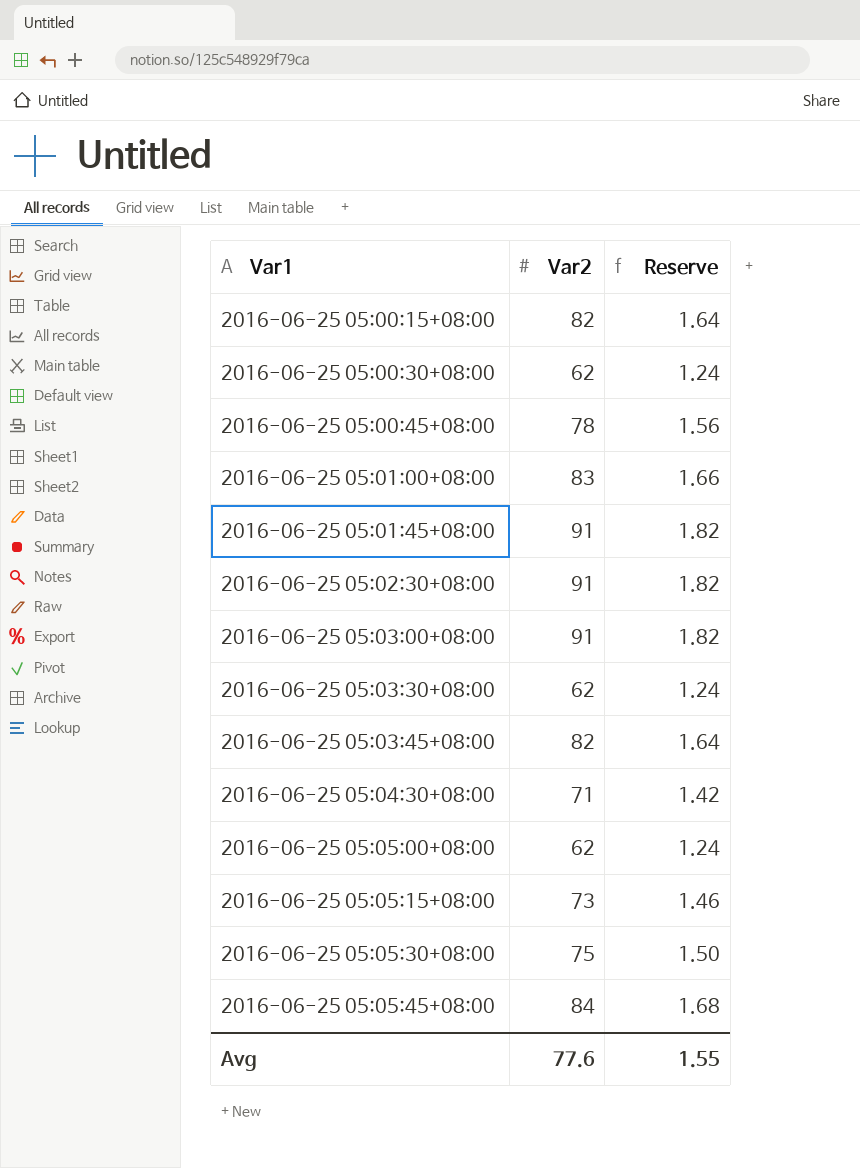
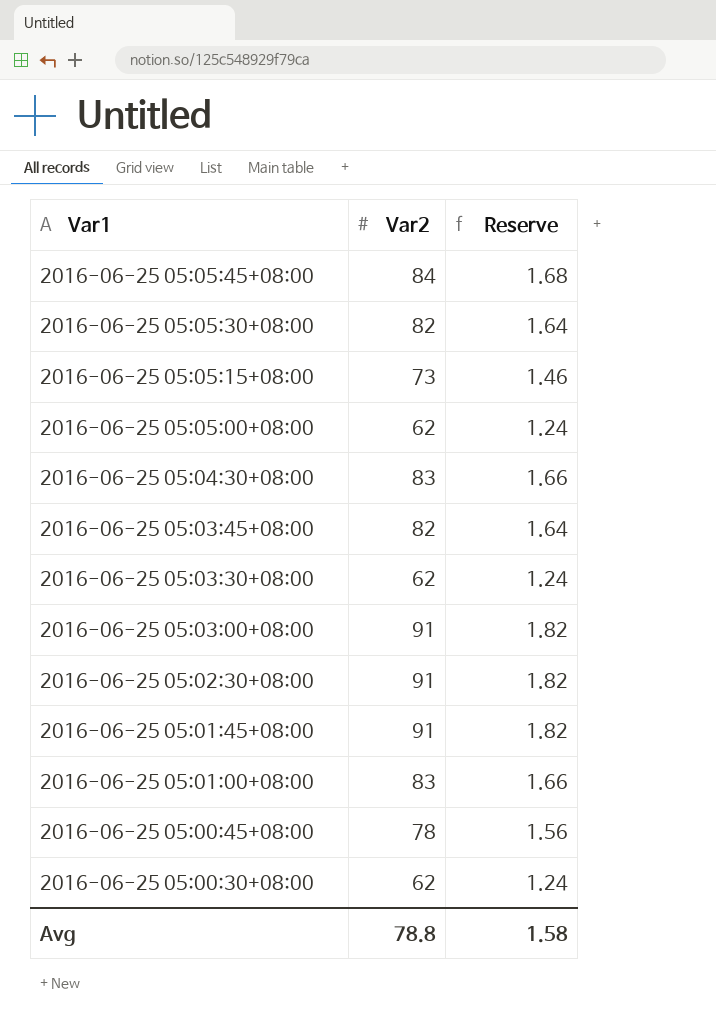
row order: Var1 ascending -> Var1 descending
row 2016-06-25 05:00:15+08:00: 82 | 1.64 -> none
2016-06-25 05:05:30+08:00 | Var2: 75 -> 82
2016-06-25 05:05:30+08:00 | Reserve: 1.50 -> 1.64
2016-06-25 05:04:30+08:00 | Var2: 71 -> 83
2016-06-25 05:04:30+08:00 | Reserve: 1.42 -> 1.66
Avg | Var2: 77.6 -> 78.8
Avg | Reserve: 1.55 -> 1.58

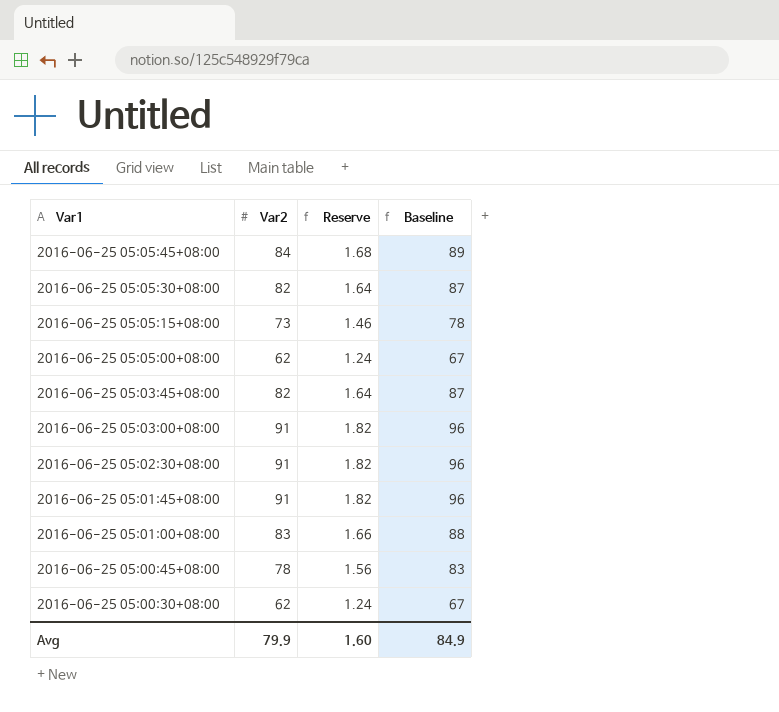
column Baseline | formula: none -> [Var2] + 5
row 2016-06-25 05:04:30+08:00: 83 | 1.66 -> none
row 2016-06-25 05:03:30+08:00: 62 | 1.24 -> none
Avg | Var2: 78.8 -> 79.9
Avg | Reserve: 1.58 -> 1.60

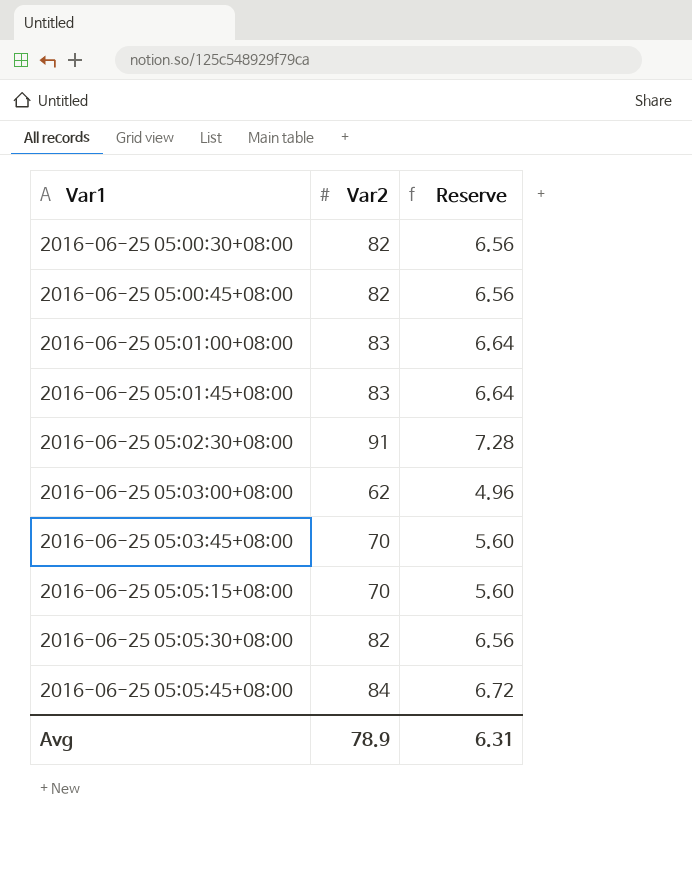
row order: Var1 descending -> Var1 ascending
column Baseline | formula: [Var2] + 5 -> none
column Reserve | formula: [Var2] * 0.02 -> [Var2] * 0.08
row 2016-06-25 05:05:00+08:00: 62 | 1.24 | 67 -> none
2016-06-25 05:00:30+08:00 | Var2: 62 -> 82
2016-06-25 05:00:45+08:00 | Var2: 78 -> 82
2016-06-25 05:01:45+08:00 | Var2: 91 -> 83
2016-06-25 05:03:00+08:00 | Var2: 91 -> 62
2016-06-25 05:03:45+08:00 | Var2: 82 -> 70
2016-06-25 05:05:15+08:00 | Var2: 73 -> 70
Avg | Var2: 79.9 -> 78.9
Avg | Reserve: 1.60 -> 6.31

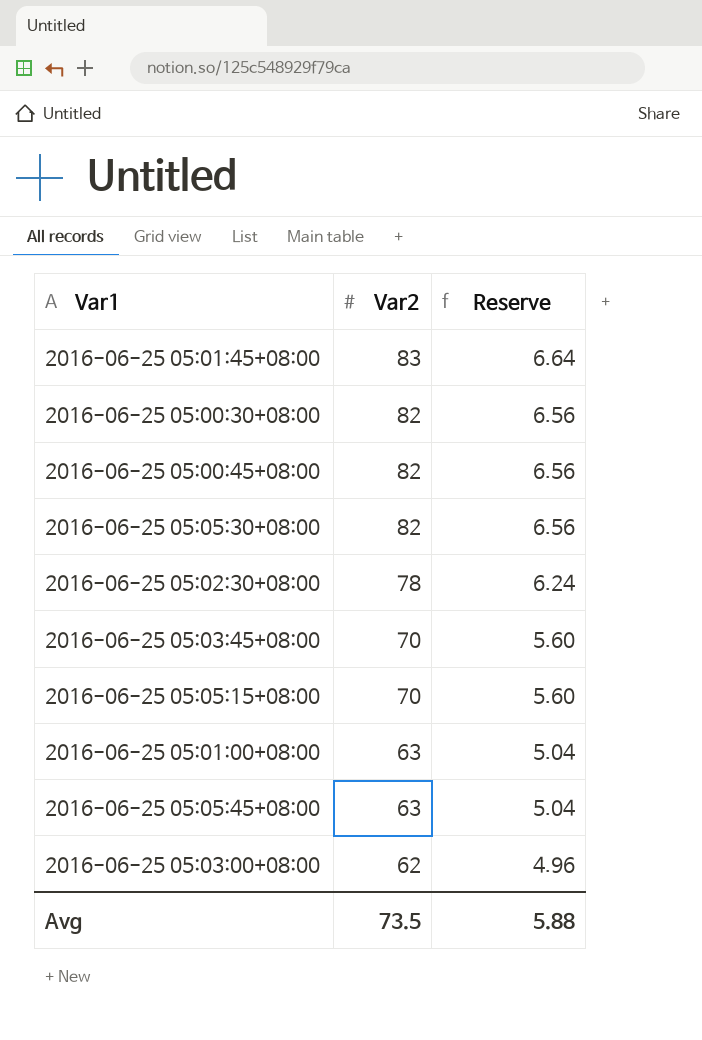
row order: Var1 ascending -> Var2 descending
2016-06-25 05:02:30+08:00 | Var2: 91 -> 78
2016-06-25 05:02:30+08:00 | Reserve: 7.28 -> 6.24
2016-06-25 05:01:00+08:00 | Var2: 83 -> 63
2016-06-25 05:01:00+08:00 | Reserve: 6.64 -> 5.04
2016-06-25 05:05:45+08:00 | Var2: 84 -> 63
2016-06-25 05:05:45+08:00 | Reserve: 6.72 -> 5.04
Avg | Var2: 78.9 -> 73.5
Avg | Reserve: 6.31 -> 5.88

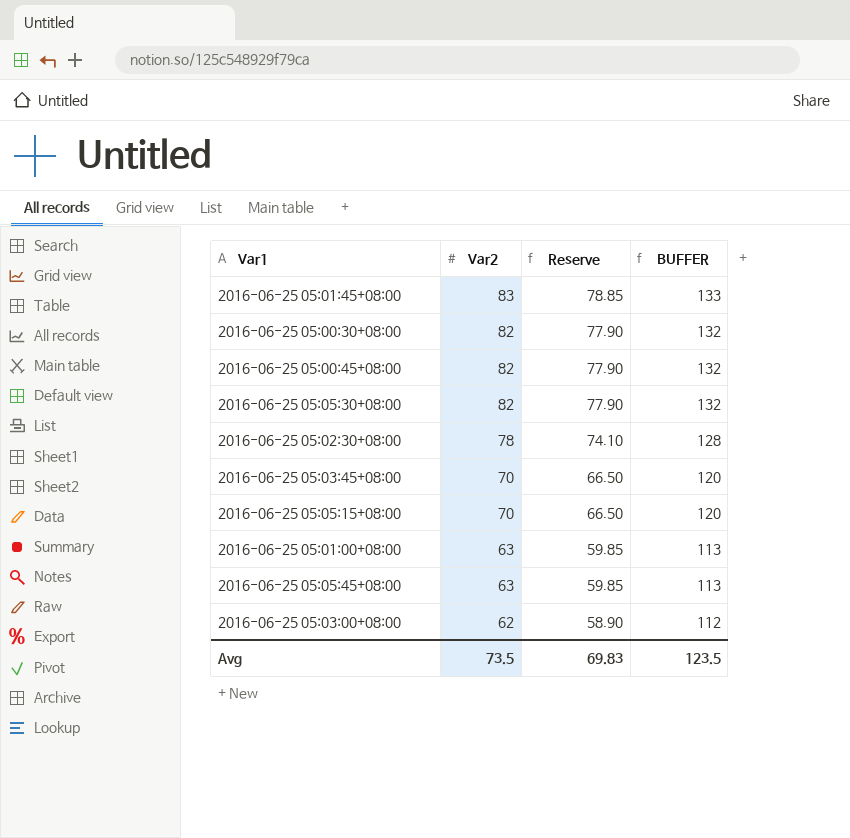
column Reserve | formula: [Var2] * 0.08 -> [Var2] * 0.95
column BUFFER | formula: none -> [Var2] + 50
Avg | Reserve: 5.88 -> 69.83

